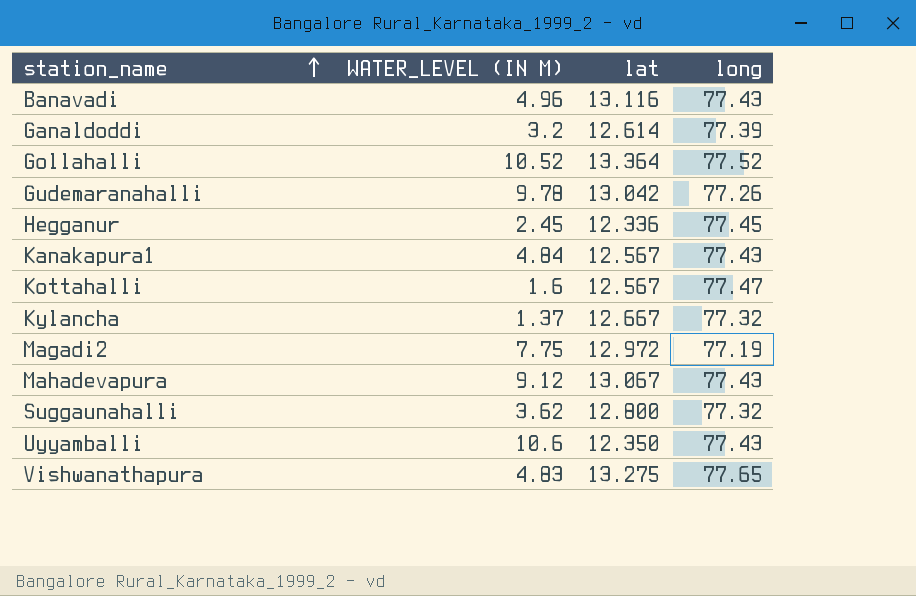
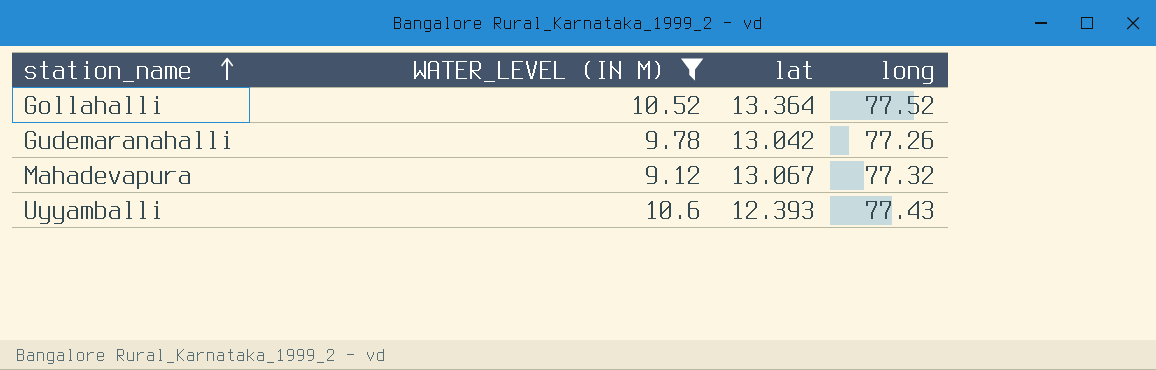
filter: none -> WATER_LEVEL (IN M) >= 9.12
Mahadevapura | long: 77.43 -> 77.32
Uyyamballi | lat: 12.350 -> 12.393

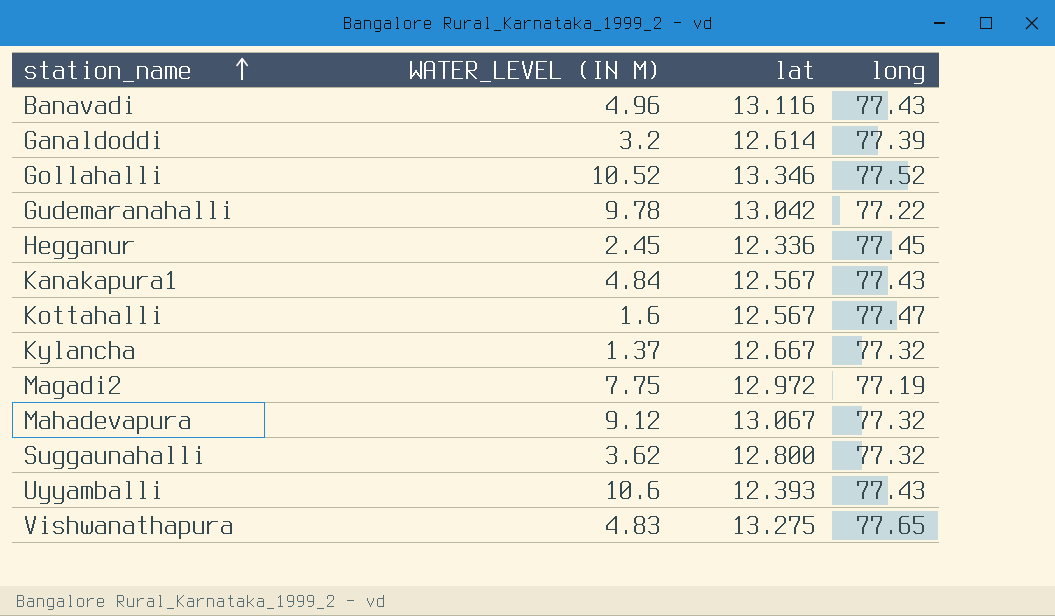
filter: WATER_LEVEL (IN M) >= 9.12 -> none
Gollahalli | lat: 13.364 -> 13.346
Gudemaranahalli | long: 77.26 -> 77.22

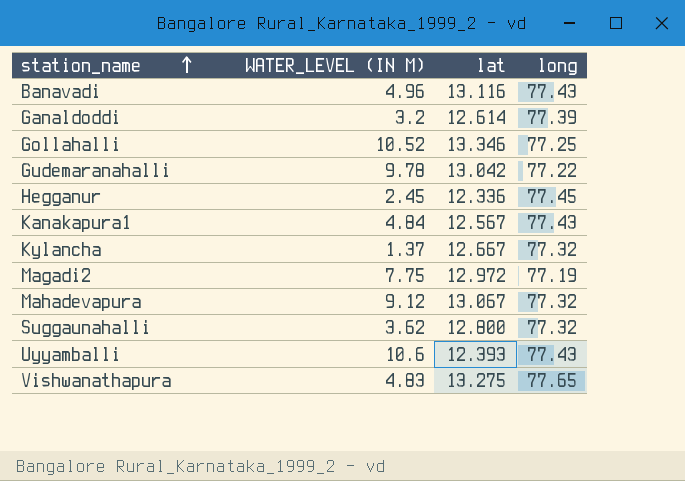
row Kottahalli: 1.6 | 12.567 | 77.47 -> none
Gollahalli | long: 77.52 -> 77.25

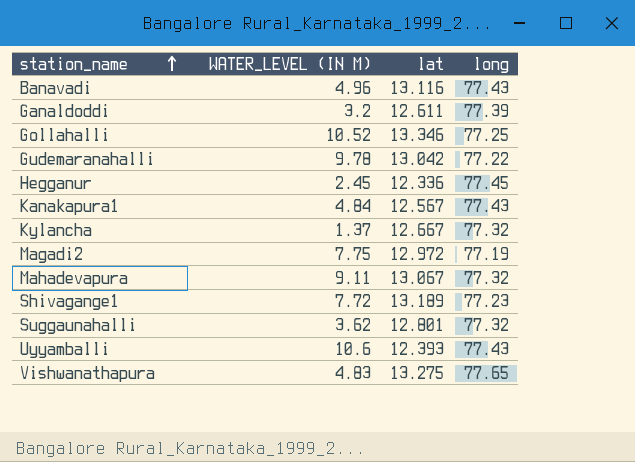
Ganaldoddi | lat: 12.614 -> 12.611
Mahadevapura | WATER_LEVEL (IN M): 9.12 -> 9.11
row Shivagange1: none -> 7.72 | 13.189 | 77.23
Suggaunahalli | lat: 12.800 -> 12.801

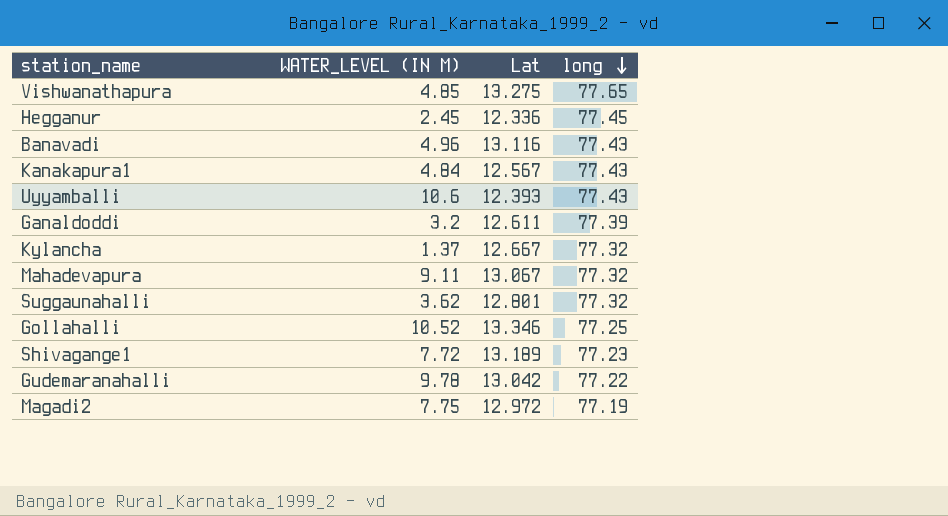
row order: station_name ascending -> long descending
column name: lat -> Lat
Vishwanathapura | WATER_LEVEL (IN M): 4.83 -> 4.85

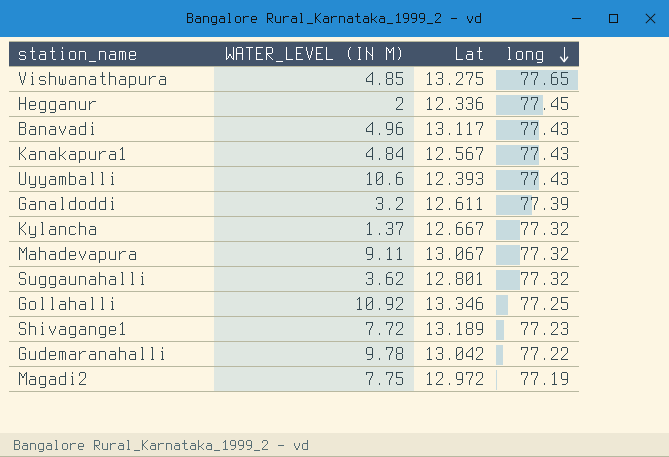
Hegganur | WATER_LEVEL (IN M): 2.45 -> 2
Banavadi | Lat: 13.116 -> 13.117
Gollahalli | WATER_LEVEL (IN M): 10.52 -> 10.92

